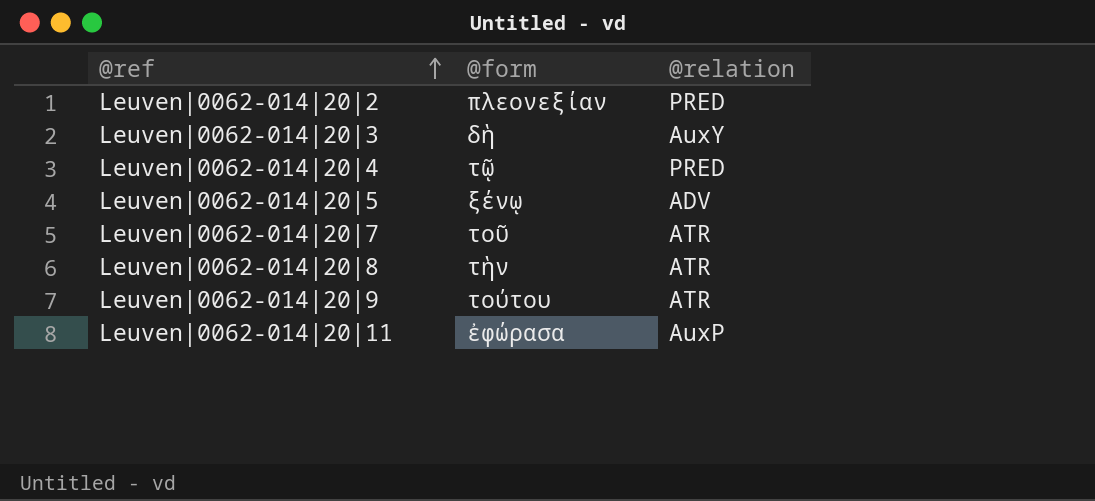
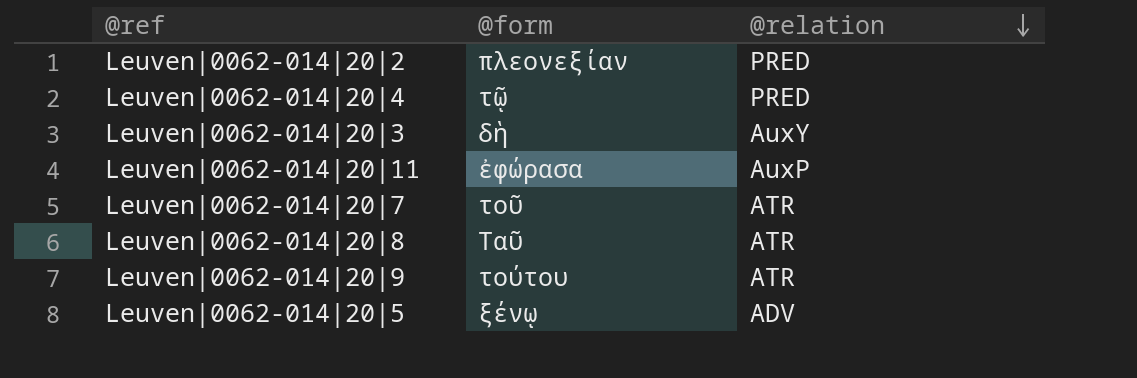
row order: @ref ascending -> @relation descending
Leuven|0062-014|20|8 | @form: τὴν -> Ταῦ

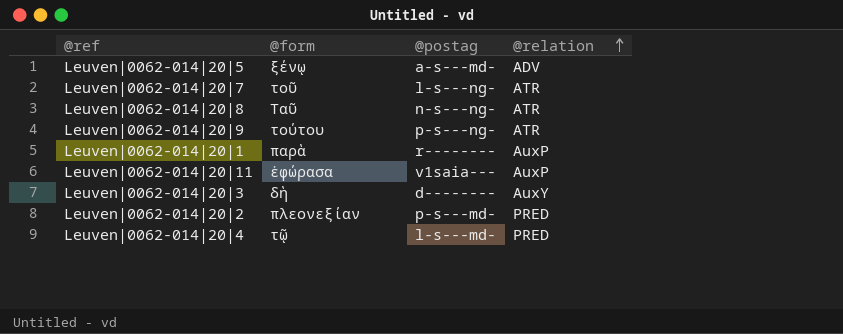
row order: @relation descending -> @relation ascending
column @postag | position: none -> 3
row Leuven|0062-014|20|1: none -> παρὰ | r-------- | AuxP

